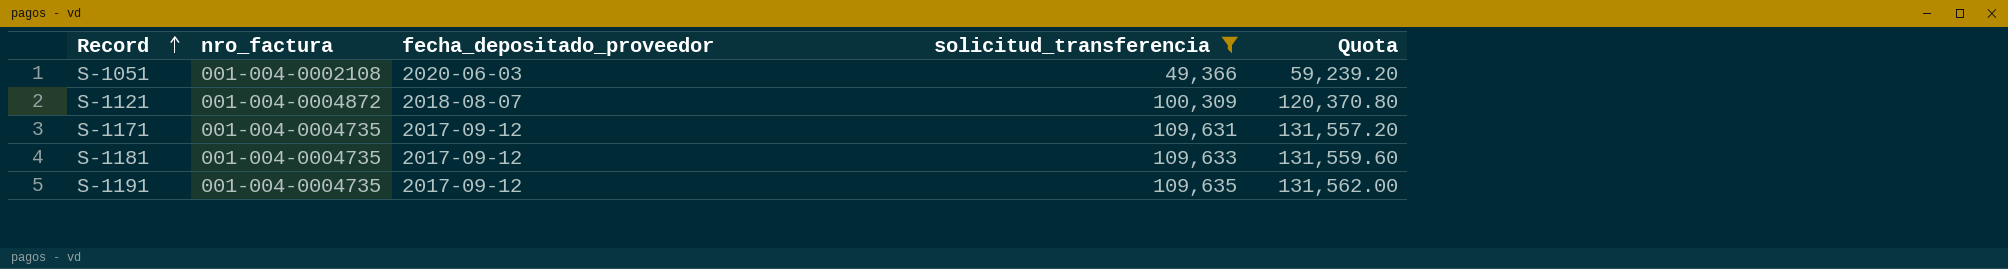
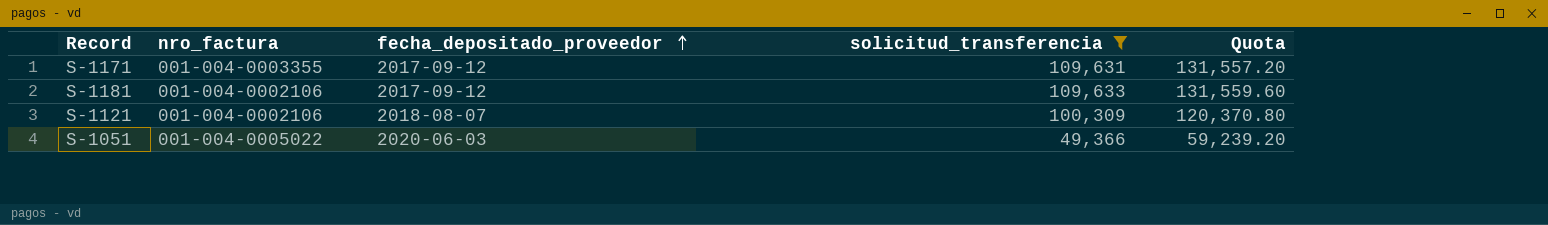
row order: Record ascending -> fecha_depositado_proveedor ascending
row S-1191: 001-004-0004735 | 2017-09-12 | 109,635 | 131,562.00 -> none
S-1171 | nro_factura: 001-004-0004735 -> 001-004-0003355
S-1181 | nro_factura: 001-004-0004735 -> 001-004-0002106
S-1121 | nro_factura: 001-004-0004872 -> 001-004-0002106
S-1051 | nro_factura: 001-004-0002108 -> 001-004-0005022

